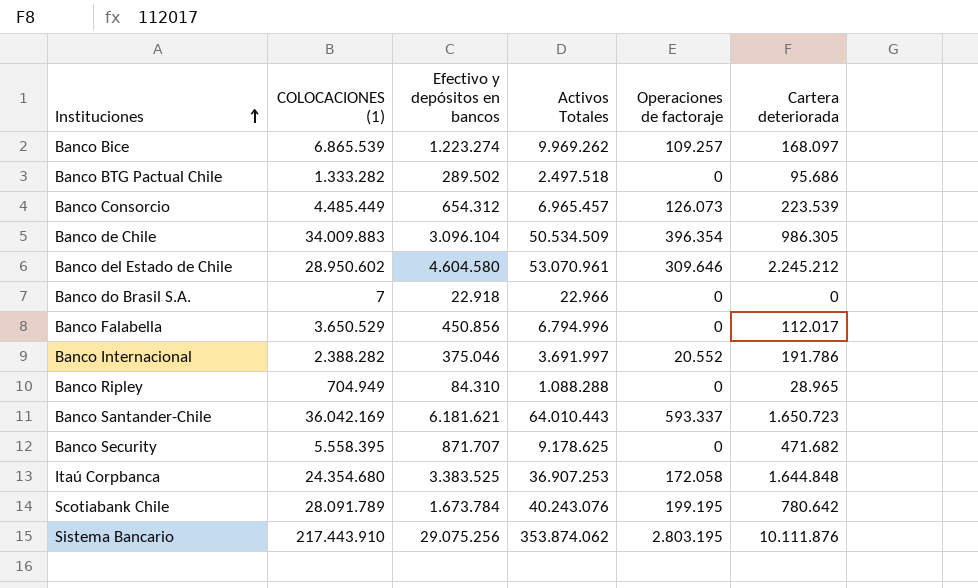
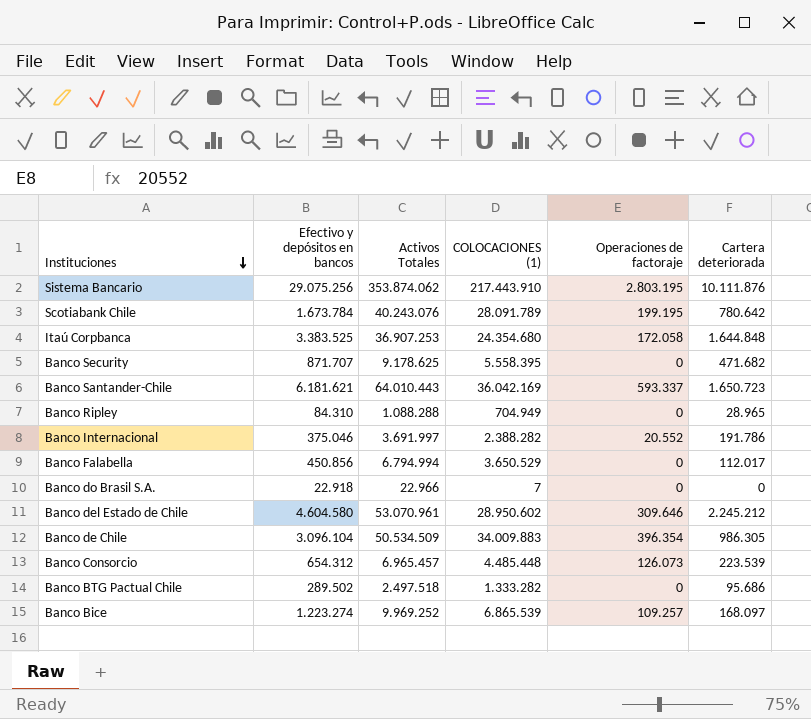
row order: Instituciones ascending -> Instituciones descending
column COLOCACIONES (1) | position: 2 -> 4
Banco Falabella | Activos Totales: 6.794.996 -> 6.794.994
Banco Consorcio | COLOCACIONES (1): 4.485.449 -> 4.485.448
Banco Bice | Activos Totales: 9.969.262 -> 9.969.252

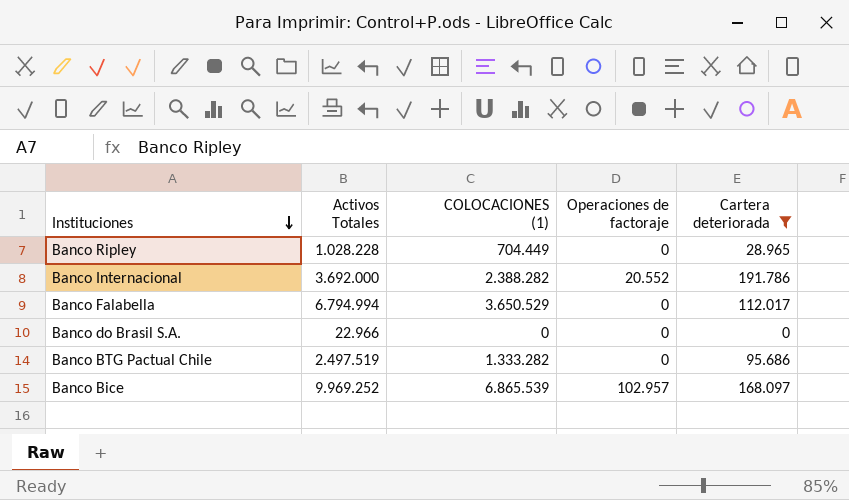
filter: none -> Cartera deteriorada <= 191.786
column Efectivo y depósitos en bancos | position: 2 -> none
Banco Ripley | Activos Totales: 1.088.288 -> 1.028.228
Banco Ripley | COLOCACIONES (1): 704.949 -> 704.449
Banco Internacional | Activos Totales: 3.691.997 -> 3.692.000
Banco do Brasil S.A. | COLOCACIONES (1): 7 -> 0
Banco BTG Pactual Chile | Activos Totales: 2.497.518 -> 2.497.519
Banco Bice | Operaciones de factoraje: 109.257 -> 102.957

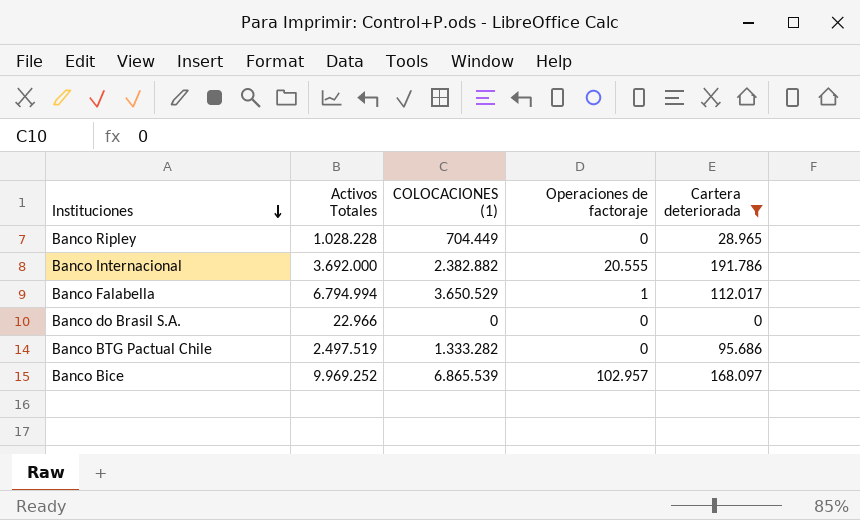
Banco Internacional | COLOCACIONES (1): 2.388.282 -> 2.382.882
Banco Internacional | Operaciones de factoraje: 20.552 -> 20.555
Banco Falabella | Operaciones de factoraje: 0 -> 1

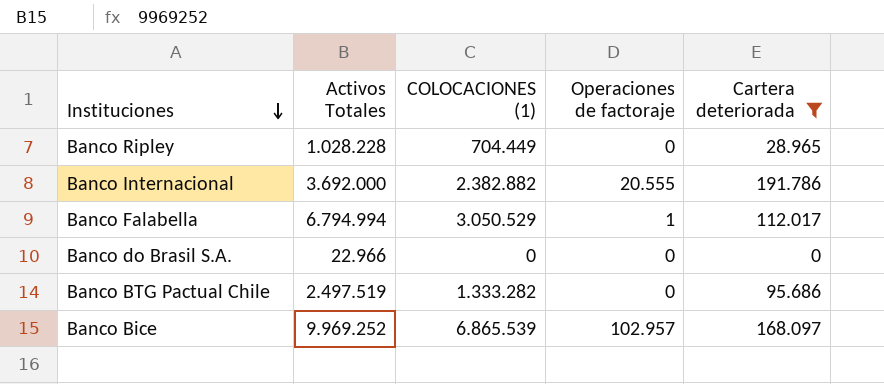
Banco Falabella | COLOCACIONES (1): 3.650.529 -> 3.050.529

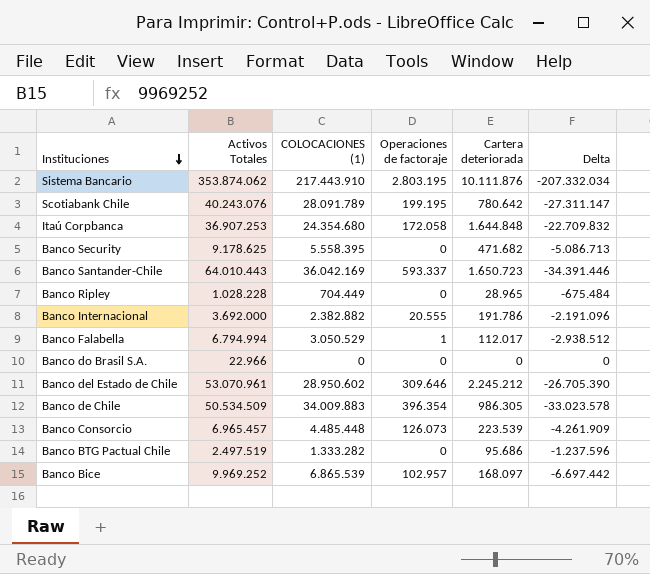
filter: Cartera deteriorada <= 191.786 -> none
column Delta | formula: none -> [Cartera deteriorada] - [COLOCACIONES (1)]

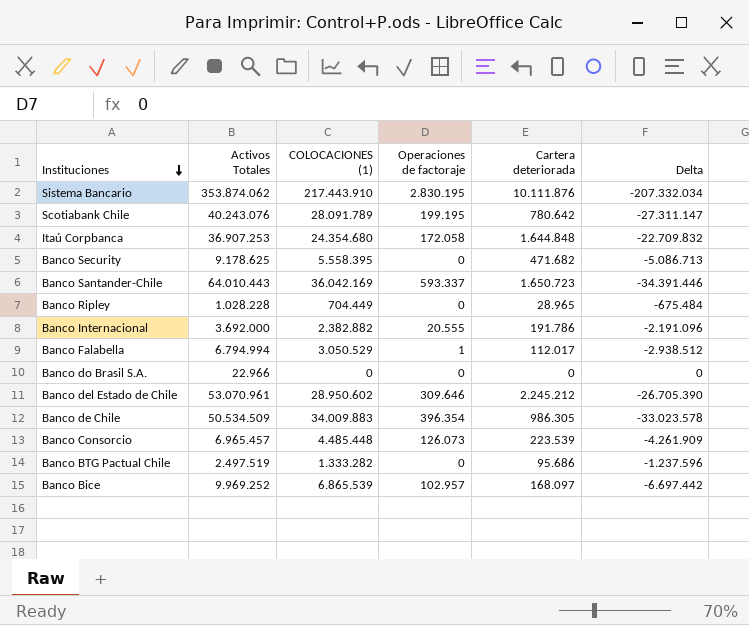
Sistema Bancario | Operaciones de factoraje: 2.803.195 -> 2.830.195

